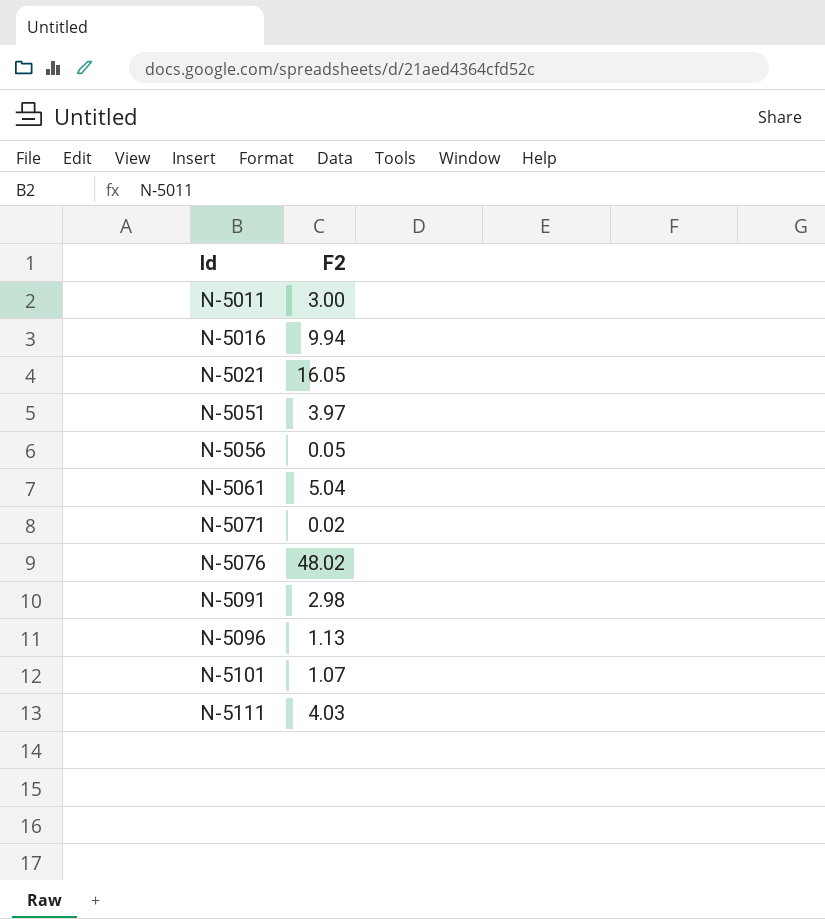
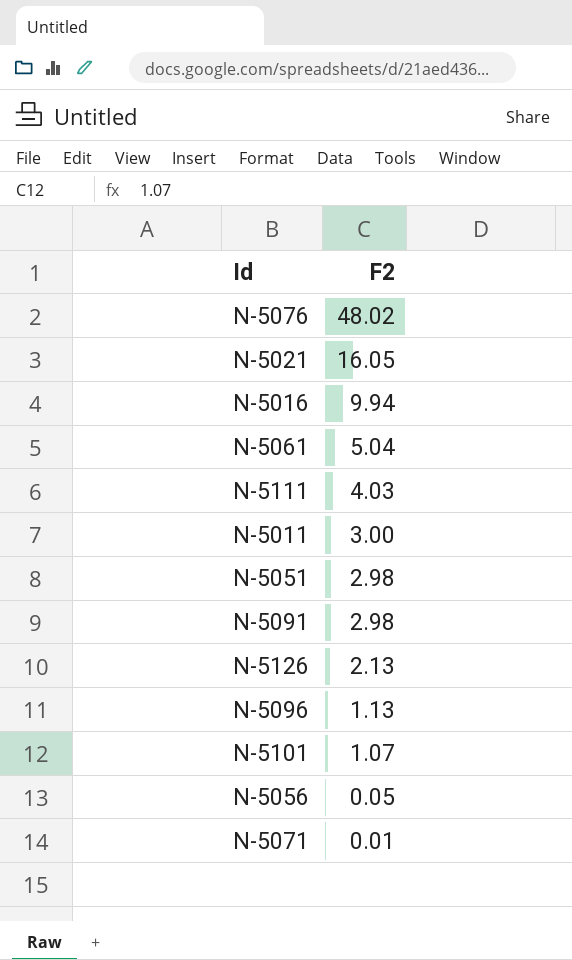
row order: Id ascending -> F2 descending
N-5051 | F2: 3.97 -> 2.98
row N-5126: none -> 2.13
N-5071 | F2: 0.02 -> 0.01

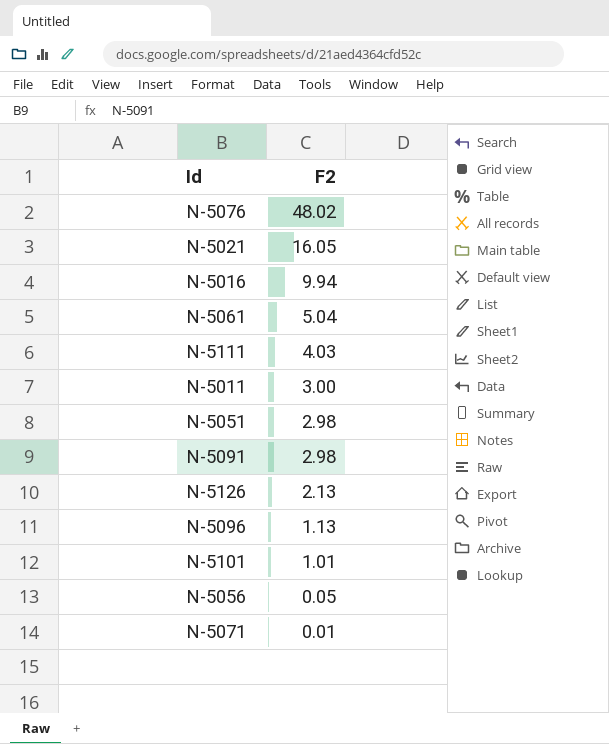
N-5101 | F2: 1.07 -> 1.01

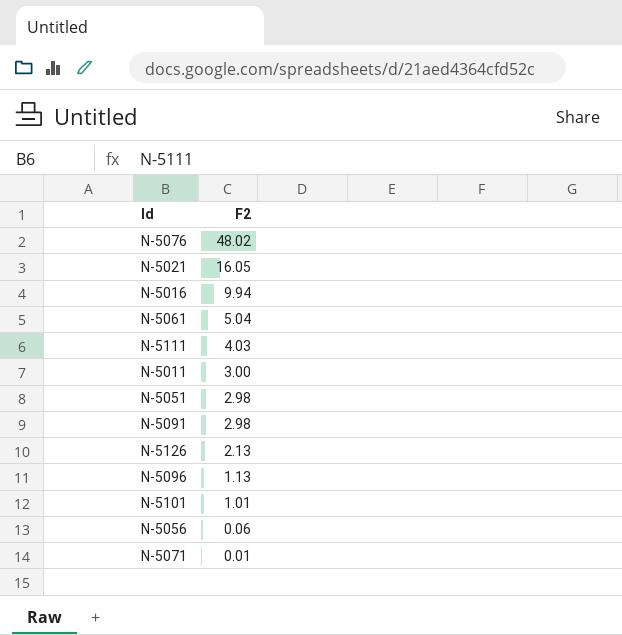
N-5056 | F2: 0.05 -> 0.06

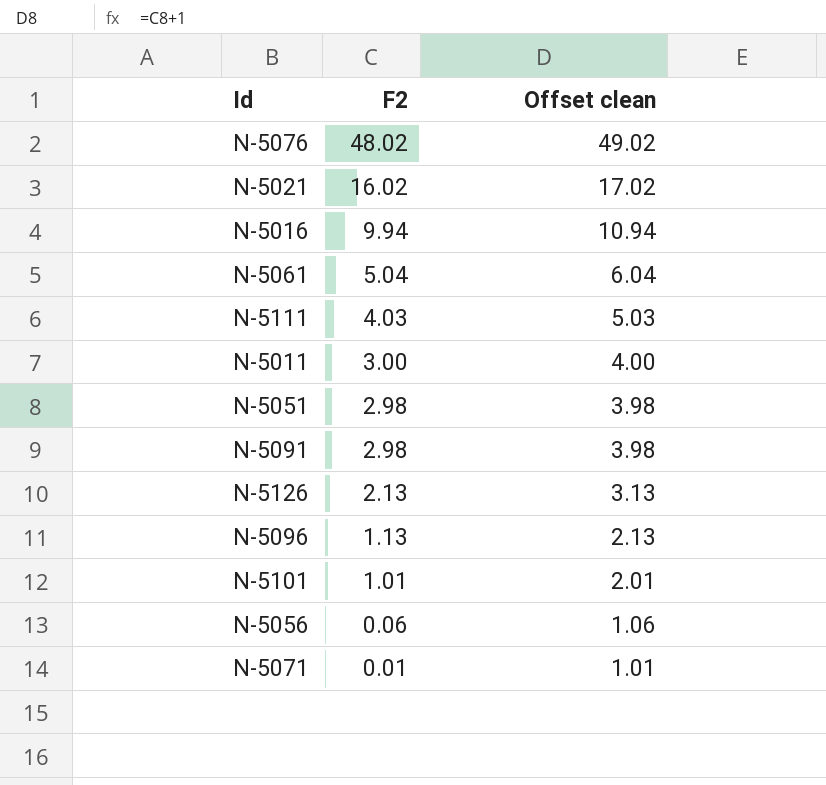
column Offset clean | formula: none -> [F2] + 1
N-5021 | F2: 16.05 -> 16.02

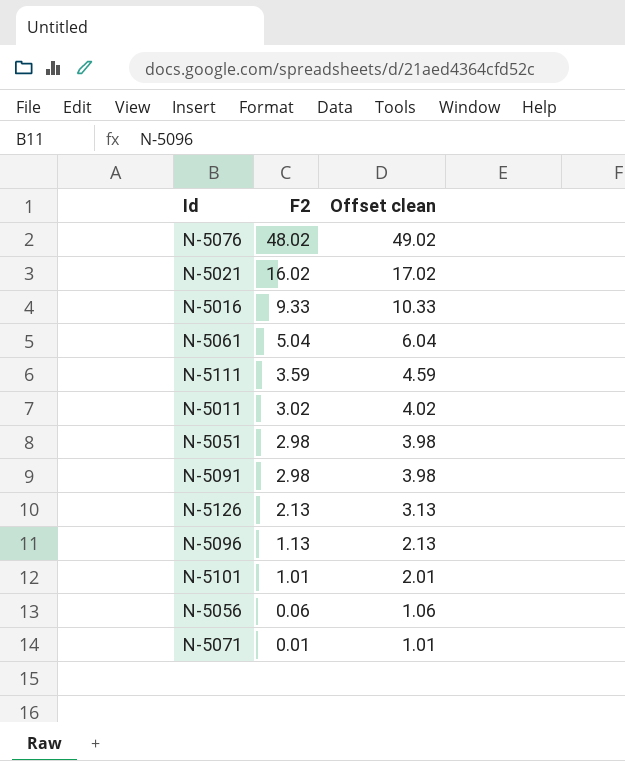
N-5016 | F2: 9.94 -> 9.33
N-5016 | Offset clean: 10.94 -> 10.33
N-5111 | F2: 4.03 -> 3.59
N-5111 | Offset clean: 5.03 -> 4.59
N-5011 | F2: 3.00 -> 3.02
N-5011 | Offset clean: 4.00 -> 4.02

